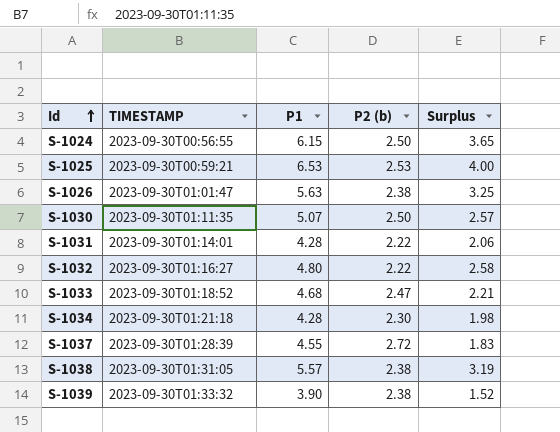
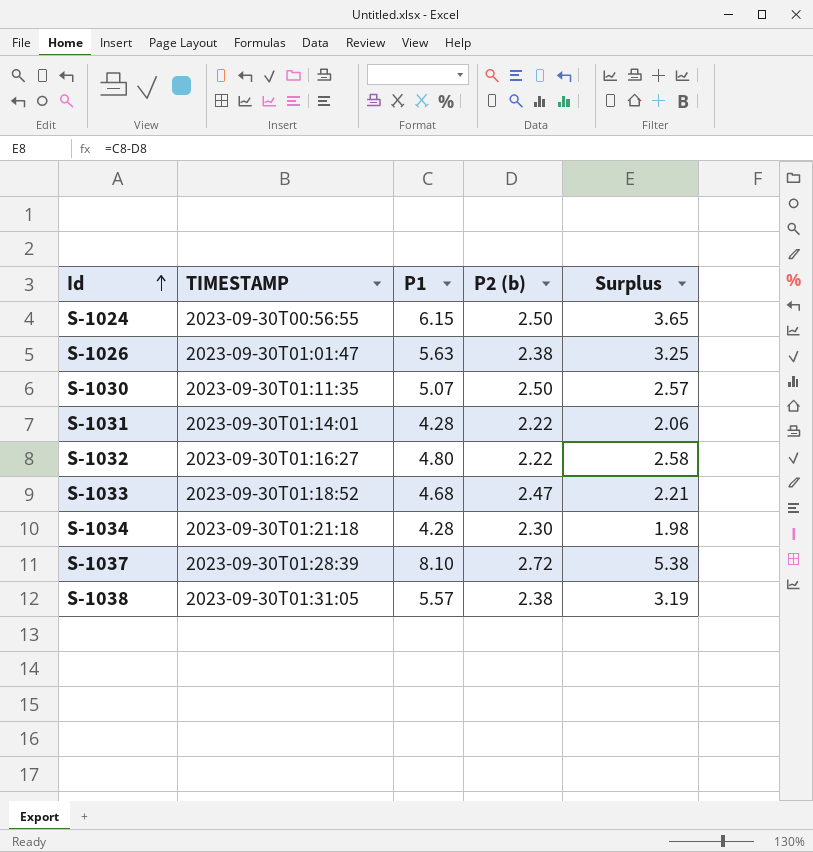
row S-1025: 2023-09-30T00:59:21 | 6.53 | 2.53 | 4.00 -> none
row S-1039: 2023-09-30T01:33:32 | 3.90 | 2.38 | 1.52 -> none
S-1037 | P1: 4.55 -> 8.10
S-1037 | Surplus: 1.83 -> 5.38

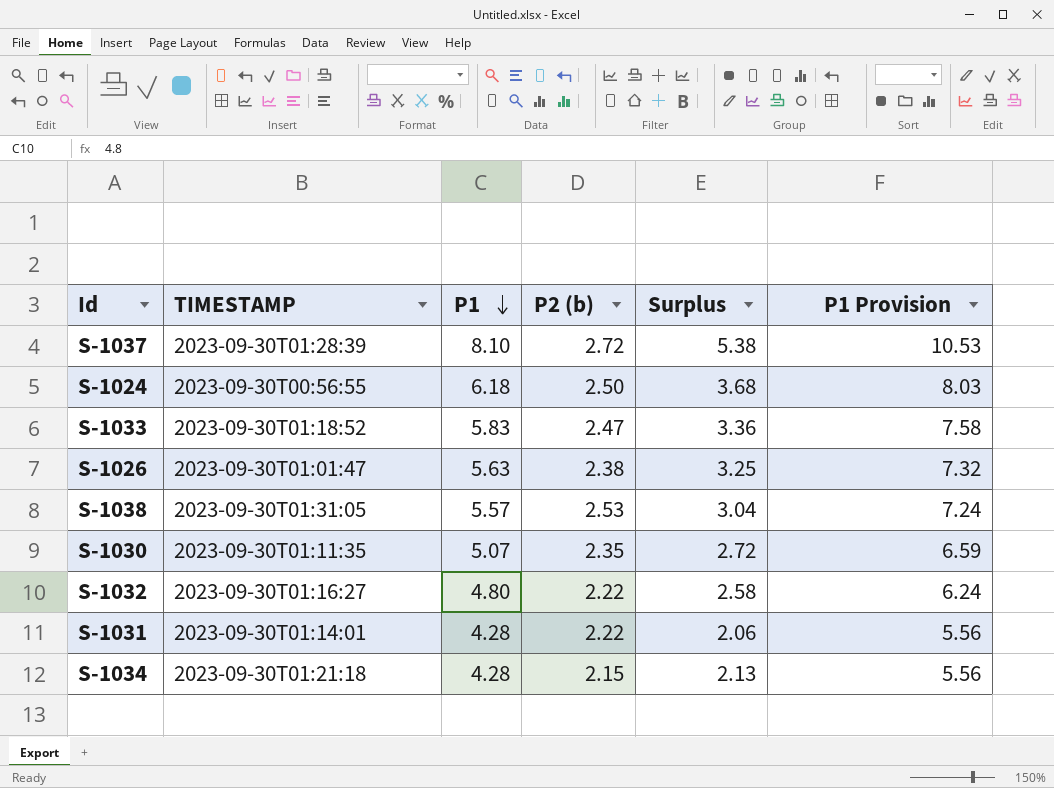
row order: Id ascending -> P1 descending
column P1 Provision | formula: none -> [P1] * 1.3
S-1024 | P1: 6.15 -> 6.18
S-1024 | Surplus: 3.65 -> 3.68
S-1033 | P1: 4.68 -> 5.83
S-1033 | Surplus: 2.21 -> 3.36
S-1038 | P2 (b): 2.38 -> 2.53
S-1038 | Surplus: 3.19 -> 3.04
S-1030 | P2 (b): 2.50 -> 2.35
S-1030 | Surplus: 2.57 -> 2.72
S-1034 | P2 (b): 2.30 -> 2.15
S-1034 | Surplus: 1.98 -> 2.13

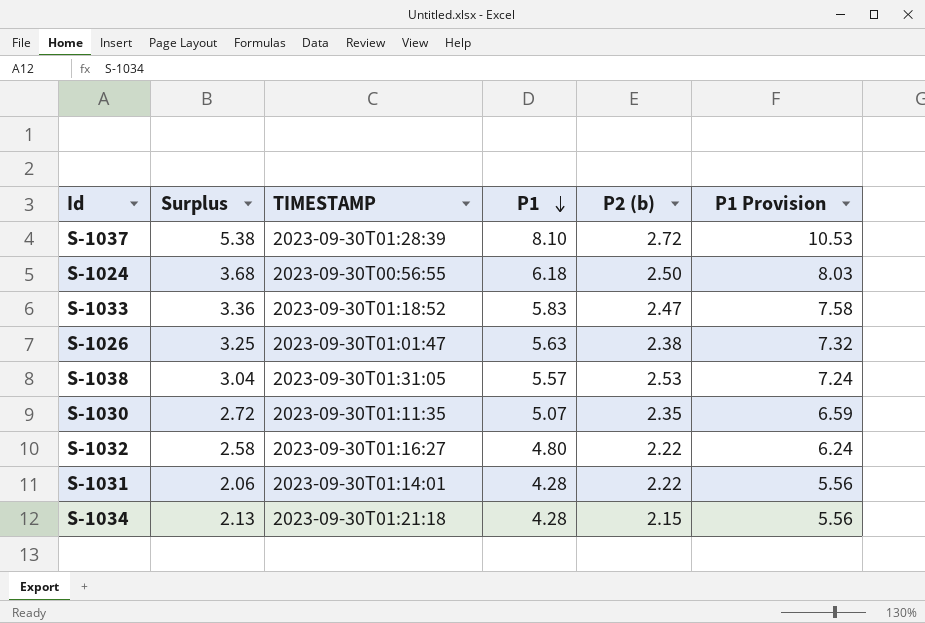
column Surplus | position: 5 -> 2

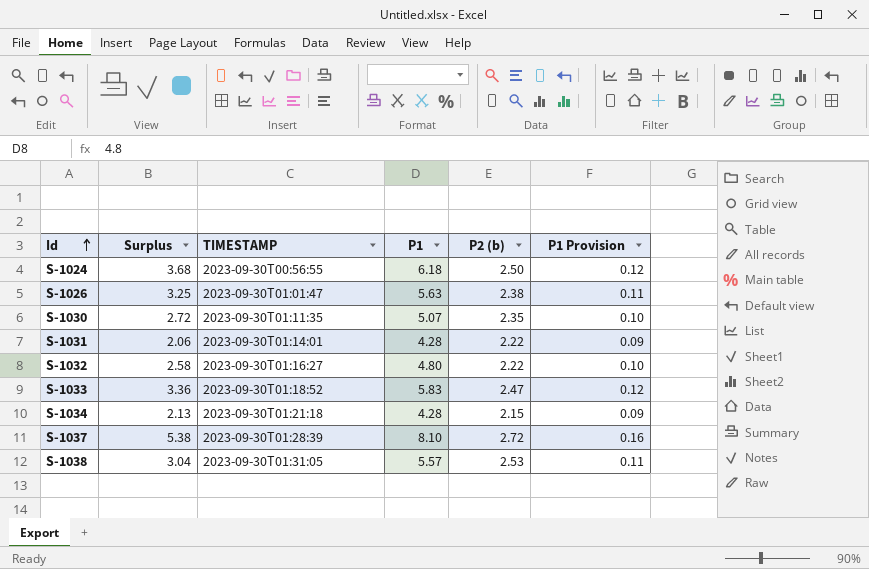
row order: P1 descending -> Id ascending
column P1 Provision | formula: [P1] * 1.3 -> [P1] * 0.02

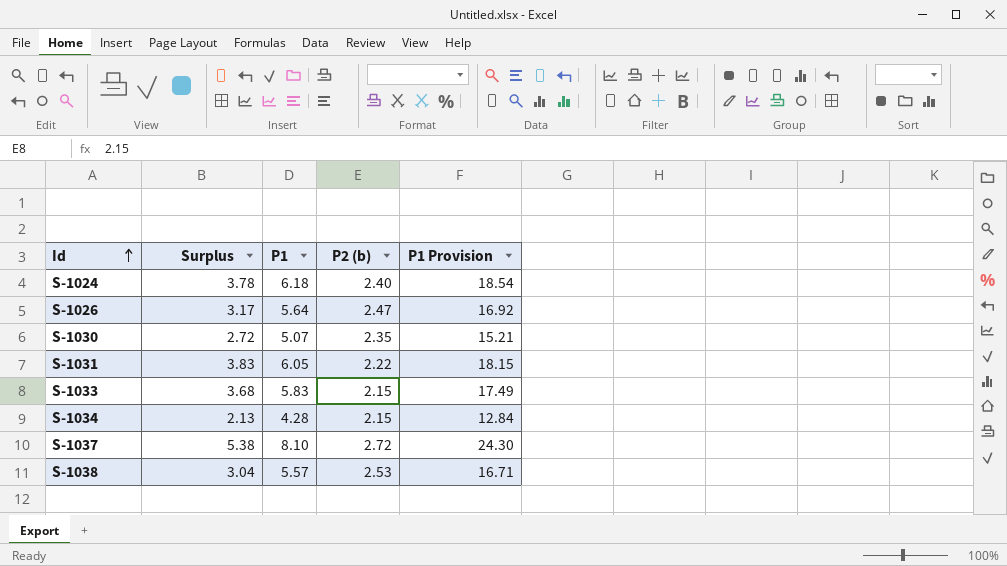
column TIMESTAMP | position: 3 -> none
column P1 Provision | formula: [P1] * 0.02 -> [P1] * 3
row S-1032: 2.58 | 2023-09-30T01:16:27 | 4.80 | 2.22 | 0.10 -> none
S-1024 | Surplus: 3.68 -> 3.78
S-1024 | P2 (b): 2.50 -> 2.40
S-1026 | Surplus: 3.25 -> 3.17
S-1026 | P1: 5.63 -> 5.64
S-1026 | P2 (b): 2.38 -> 2.47
S-1031 | Surplus: 2.06 -> 3.83
S-1031 | P1: 4.28 -> 6.05
S-1033 | Surplus: 3.36 -> 3.68
S-1033 | P2 (b): 2.47 -> 2.15

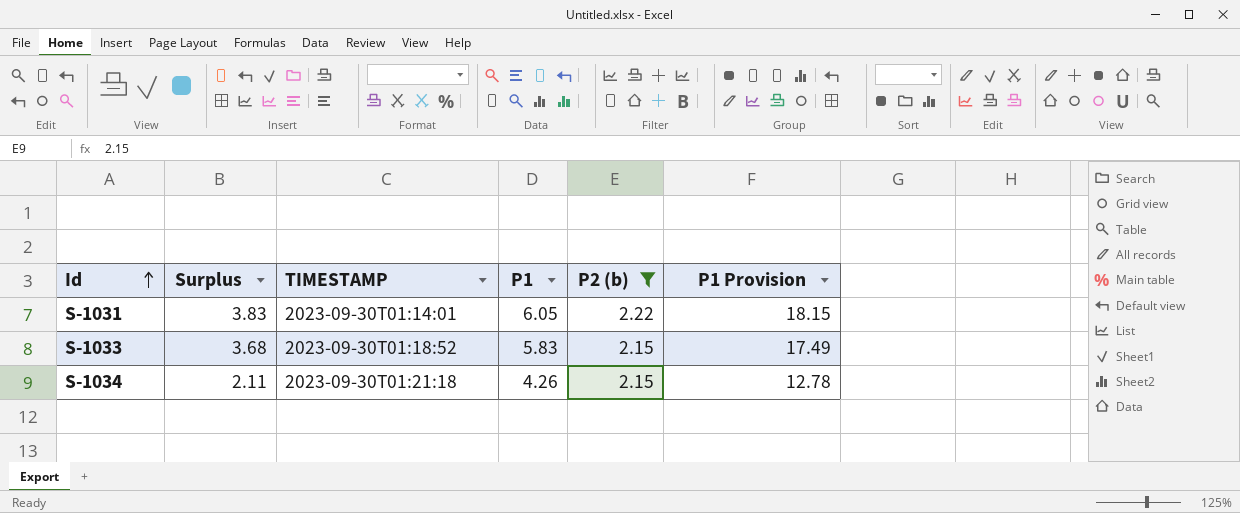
filter: none -> P2 (b) <= 2.22
column TIMESTAMP | position: none -> 3
S-1034 | Surplus: 2.13 -> 2.11
S-1034 | P1: 4.28 -> 4.26
S-1034 | P1 Provision: 12.84 -> 12.78

